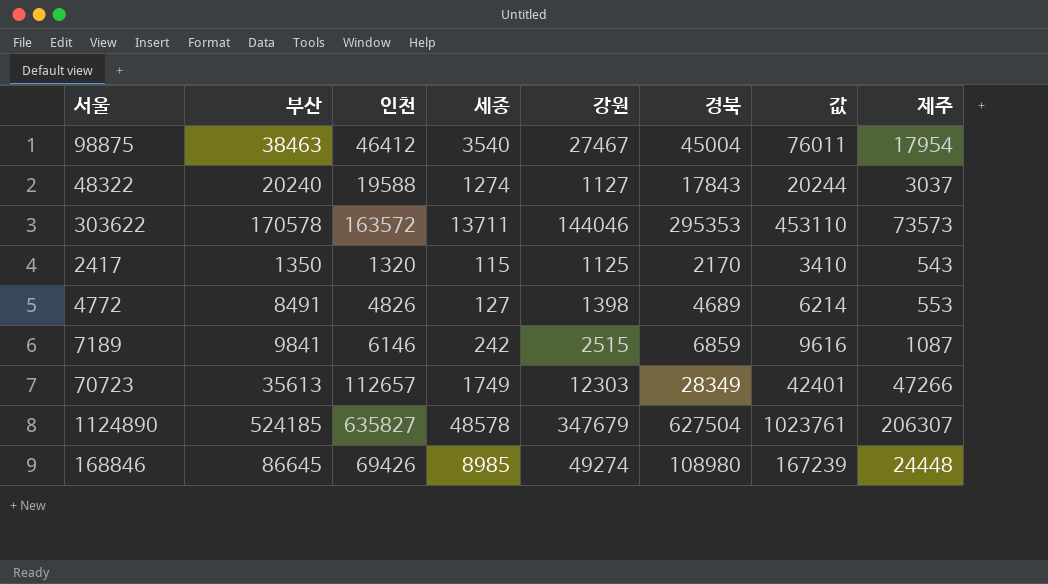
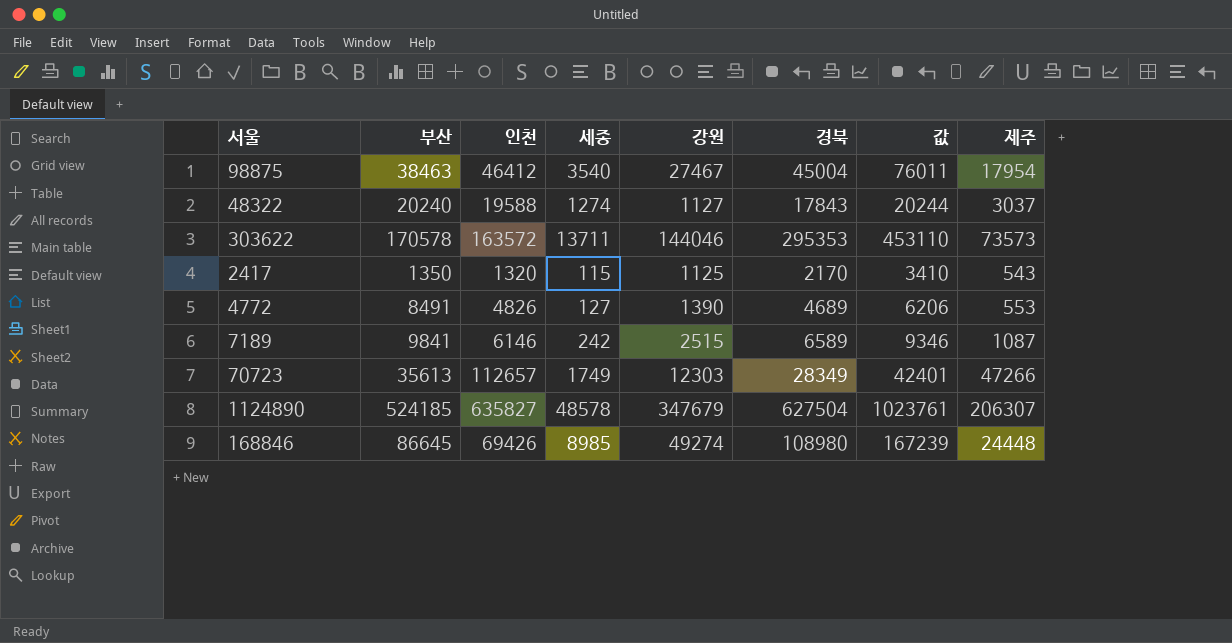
4772 | 강원: 1398 -> 1390
4772 | 값: 6214 -> 6206
7189 | 경북: 6859 -> 6589
7189 | 값: 9616 -> 9346

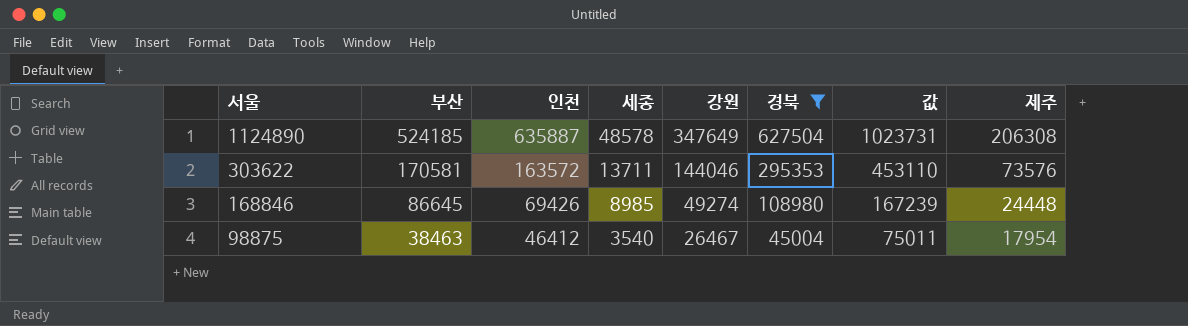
filter: none -> 경북 >= 45004
row order: none -> 서울 descending
1124890 | 인천: 635827 -> 635887
1124890 | 강원: 347679 -> 347649
1124890 | 값: 1023761 -> 1023731
1124890 | 제주: 206307 -> 206308
303622 | 부산: 170578 -> 170581
303622 | 제주: 73573 -> 73576
98875 | 강원: 27467 -> 26467
98875 | 값: 76011 -> 75011

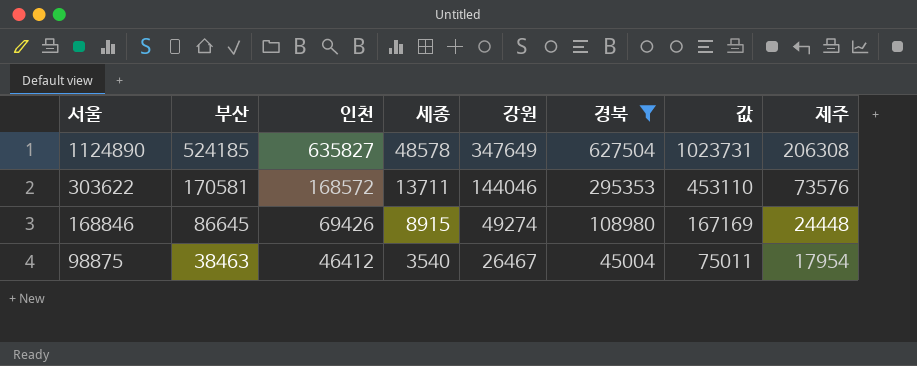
1124890 | 인천: 635887 -> 635827
303622 | 인천: 163572 -> 168572
168846 | 세종: 8985 -> 8915
168846 | 값: 167239 -> 167169

